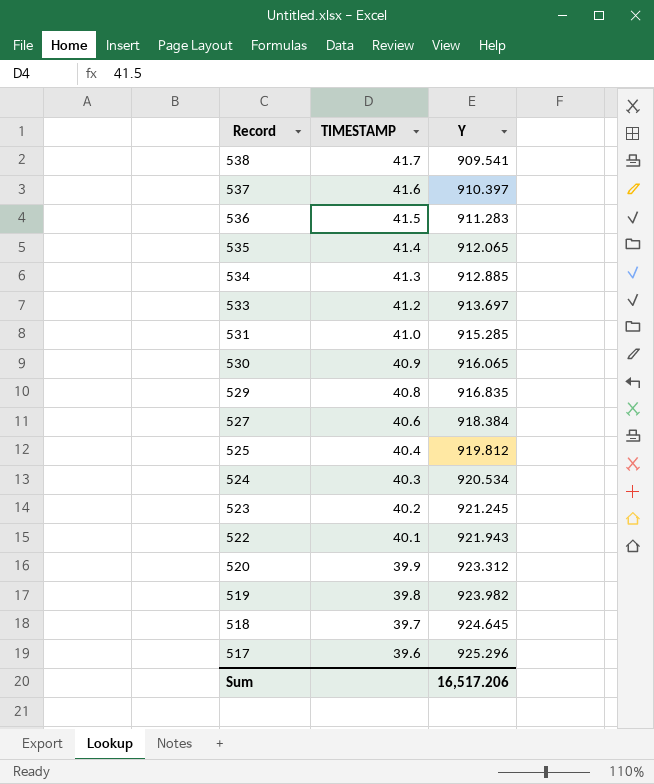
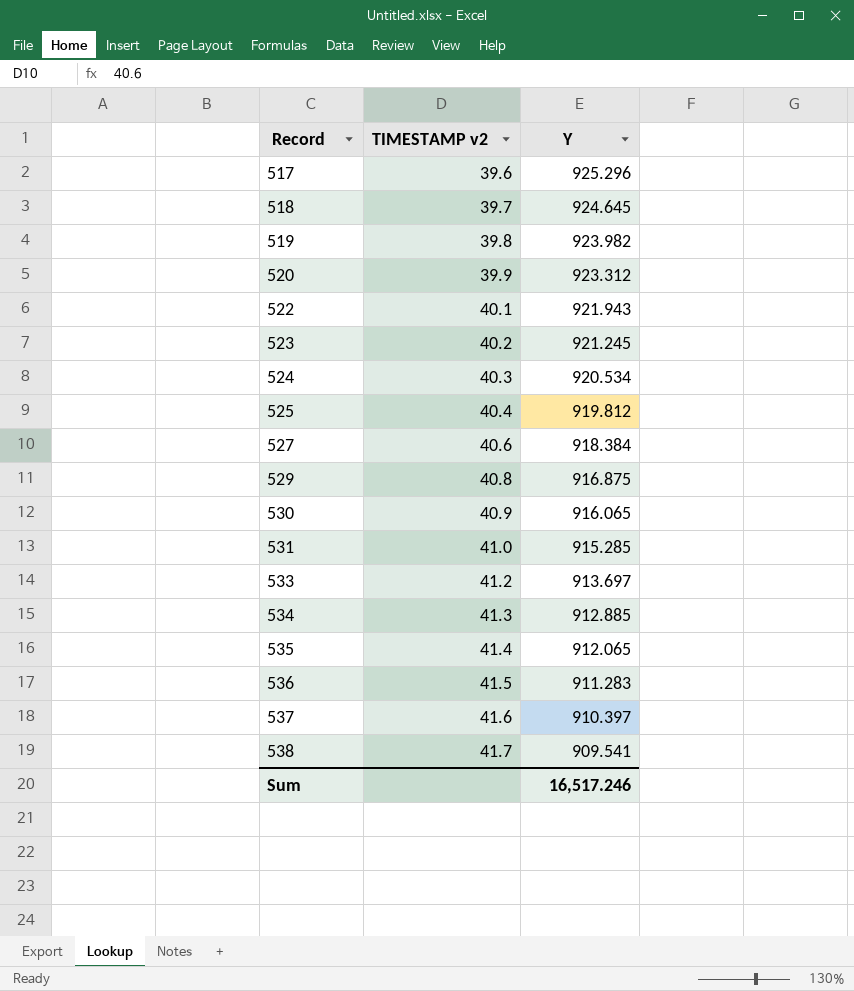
row order: Record descending -> Record ascending
column name: TIMESTAMP -> TIMESTAMP v2
529 | Y: 916.835 -> 916.875
Sum | Y: 16,517.206 -> 16,517.246

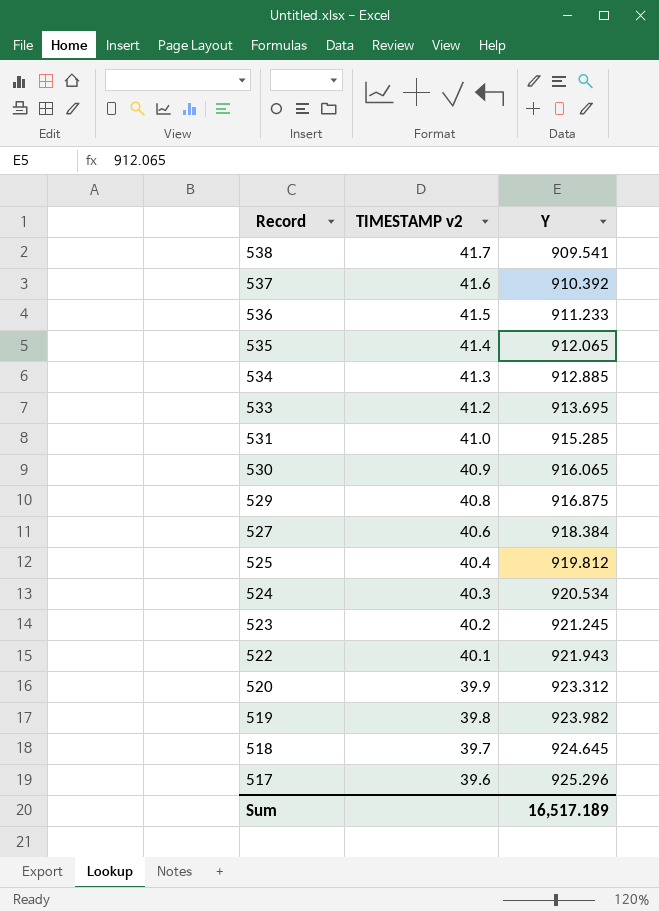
row order: Record ascending -> Record descending
537 | Y: 910.397 -> 910.392
536 | Y: 911.283 -> 911.233
533 | Y: 913.697 -> 913.695
Sum | Y: 16,517.246 -> 16,517.189

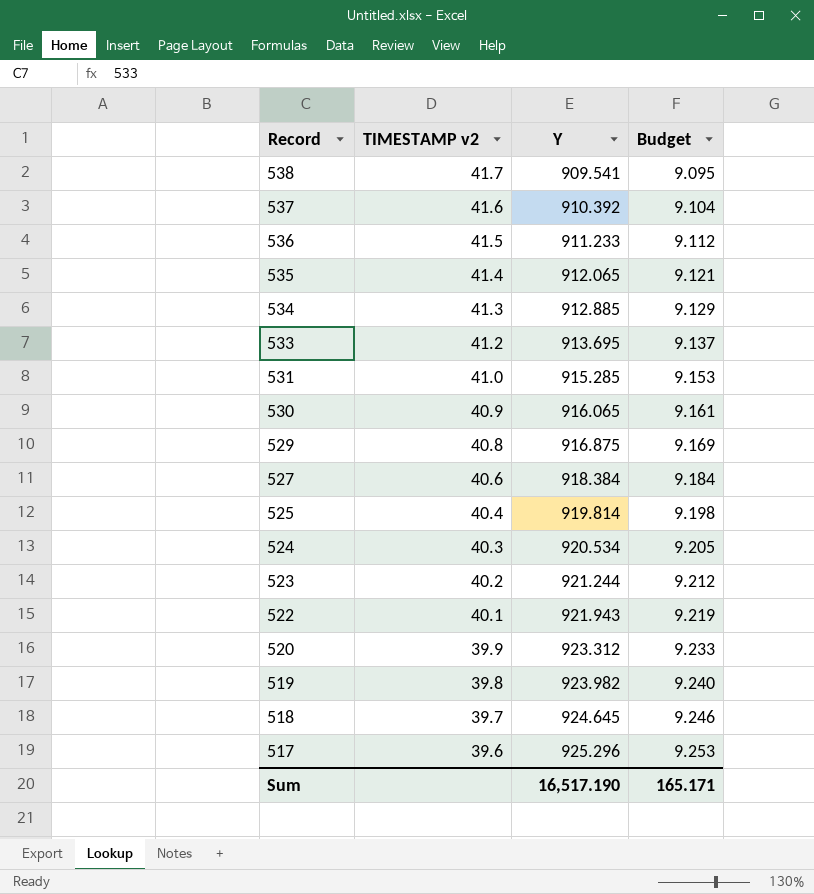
column Budget | formula: none -> [Y] * 0.01
525 | Y: 919.812 -> 919.814
523 | Y: 921.245 -> 921.244
Sum | Y: 16,517.189 -> 16,517.190

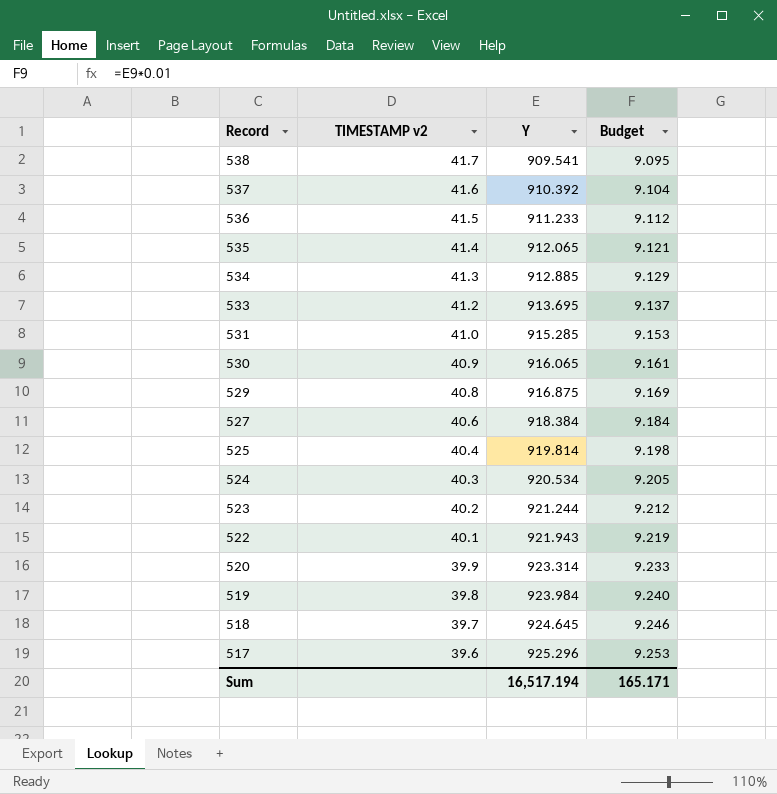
520 | Y: 923.312 -> 923.314
519 | Y: 923.982 -> 923.984
Sum | Y: 16,517.190 -> 16,517.194

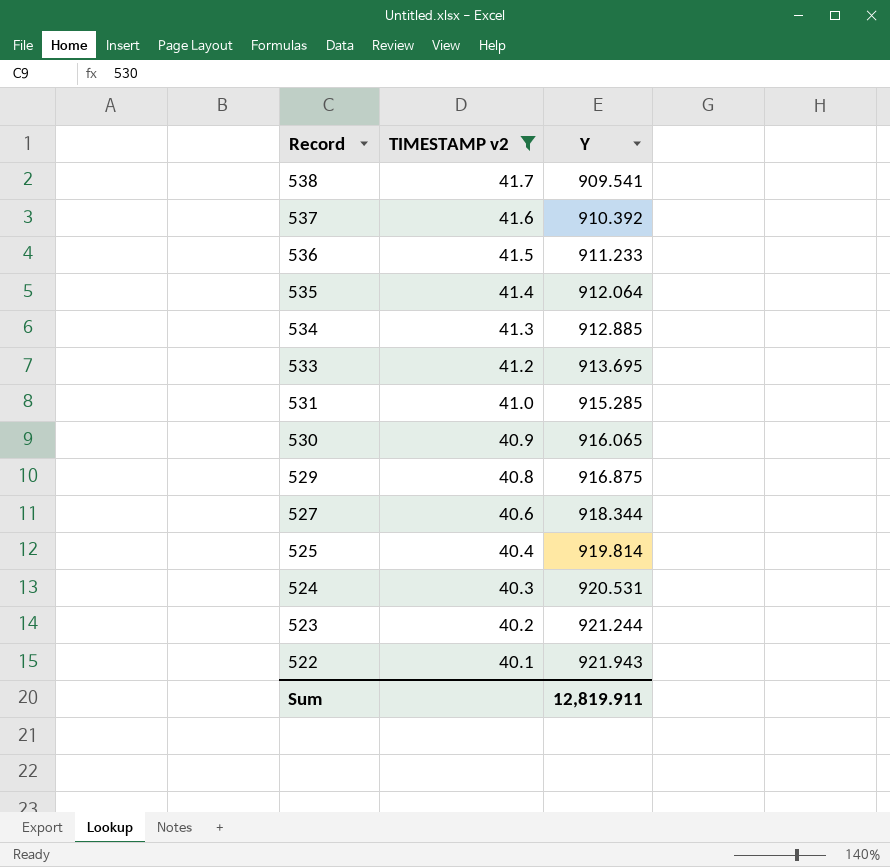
filter: none -> TIMESTAMP v2 >= 40.1
column Budget | formula: [Y] * 0.01 -> none
535 | Y: 912.065 -> 912.064
527 | Y: 918.384 -> 918.344
524 | Y: 920.534 -> 920.531
Sum | Y: 16,517.194 -> 12,819.911

